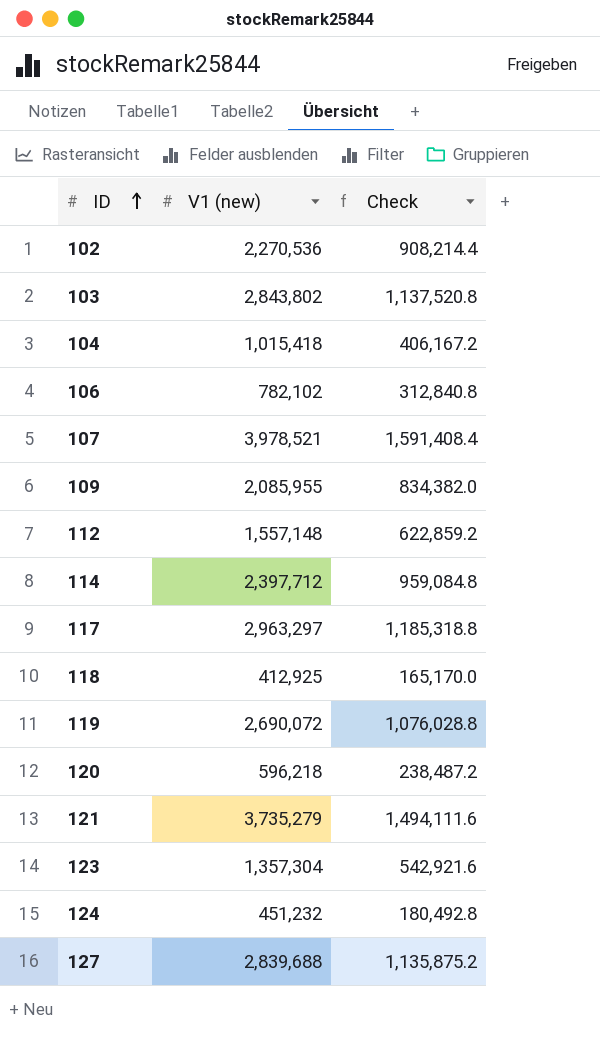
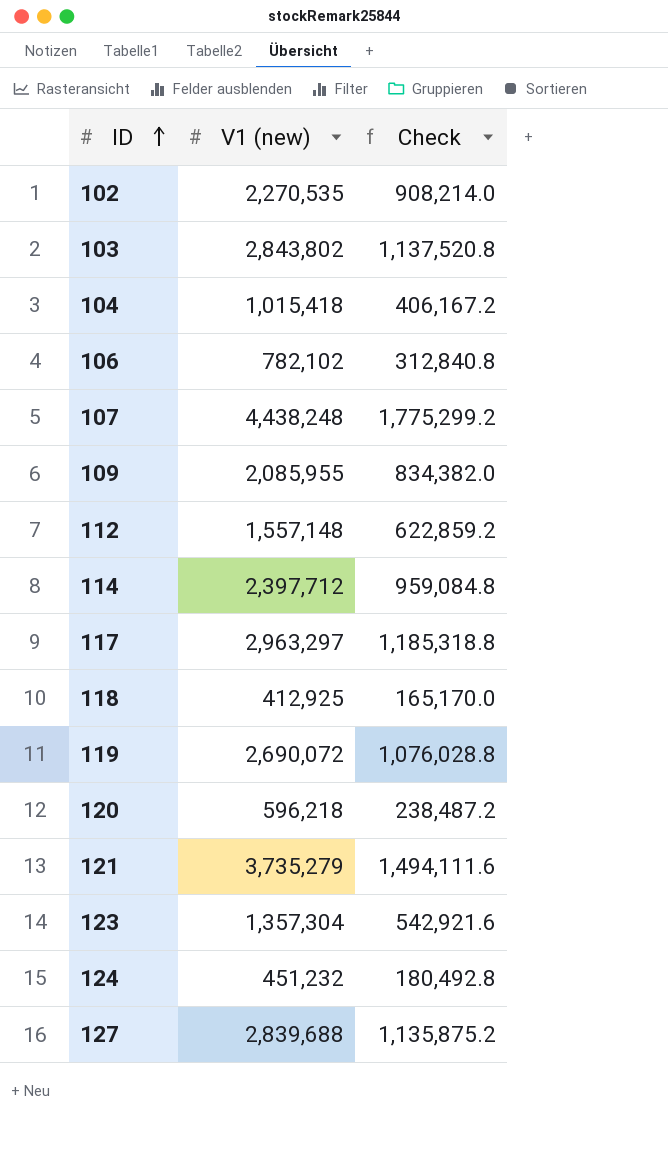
102 | V1 (new): 2,270,536 -> 2,270,535
102 | Check: 908,214.4 -> 908,214.0
107 | V1 (new): 3,978,521 -> 4,438,248
107 | Check: 1,591,408.4 -> 1,775,299.2

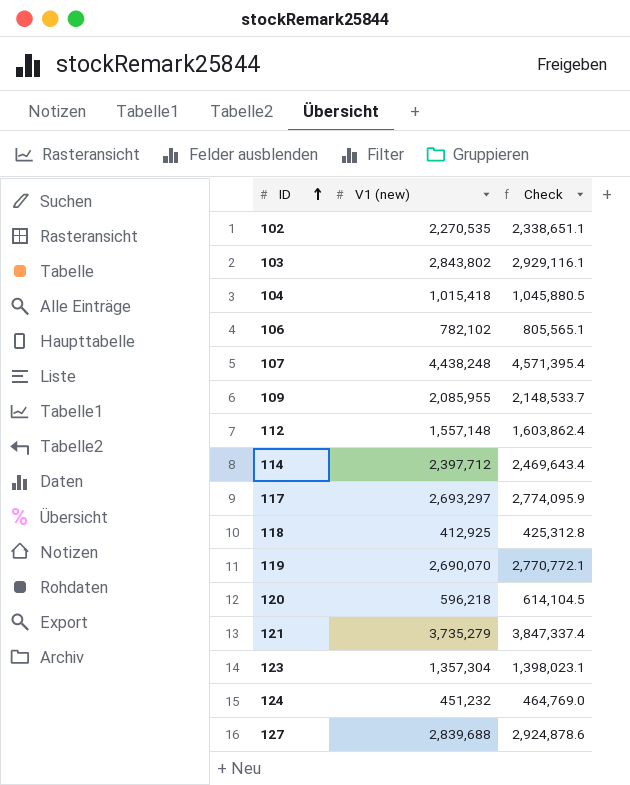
column Check | formula: [V1 (new)] * 0.4 -> [V1 (new)] * 1.03
117 | V1 (new): 2,963,297 -> 2,693,297
119 | V1 (new): 2,690,072 -> 2,690,070

